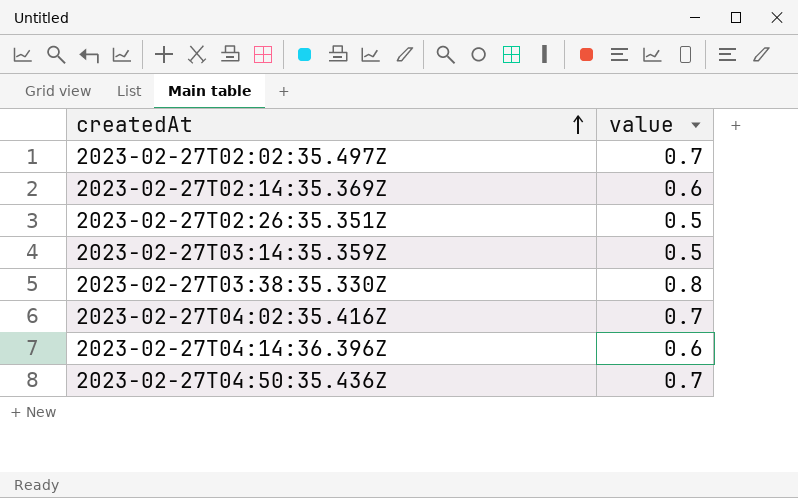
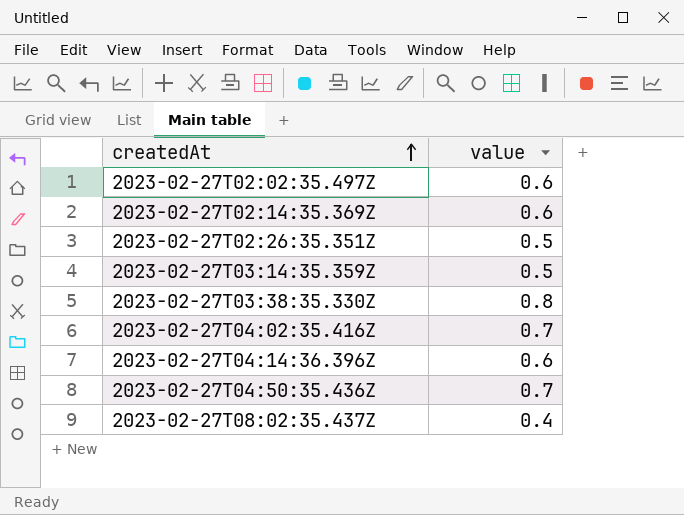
2023-02-27T02:02:35.497Z | value: 0.7 -> 0.6
row 2023-02-27T08:02:35.437Z: none -> 0.4

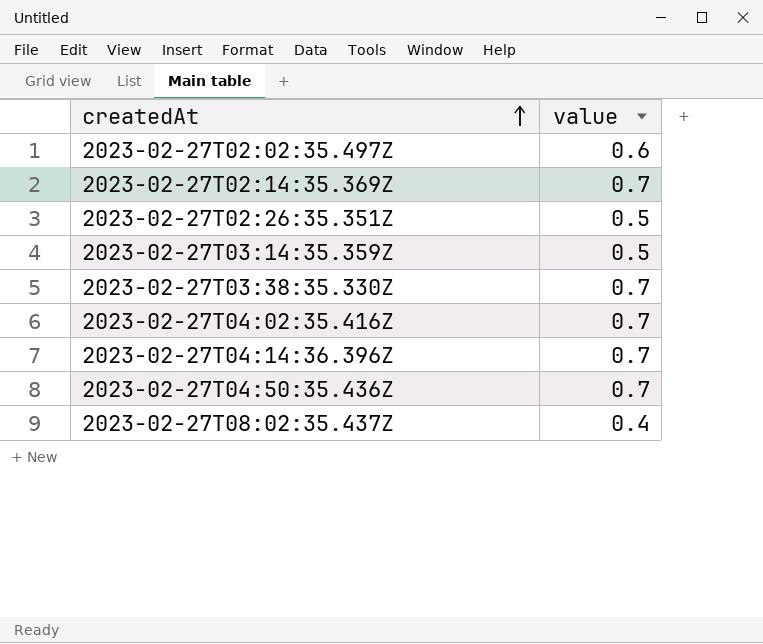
2023-02-27T02:14:35.369Z | value: 0.6 -> 0.7
2023-02-27T03:38:35.330Z | value: 0.8 -> 0.7
2023-02-27T04:14:36.396Z | value: 0.6 -> 0.7

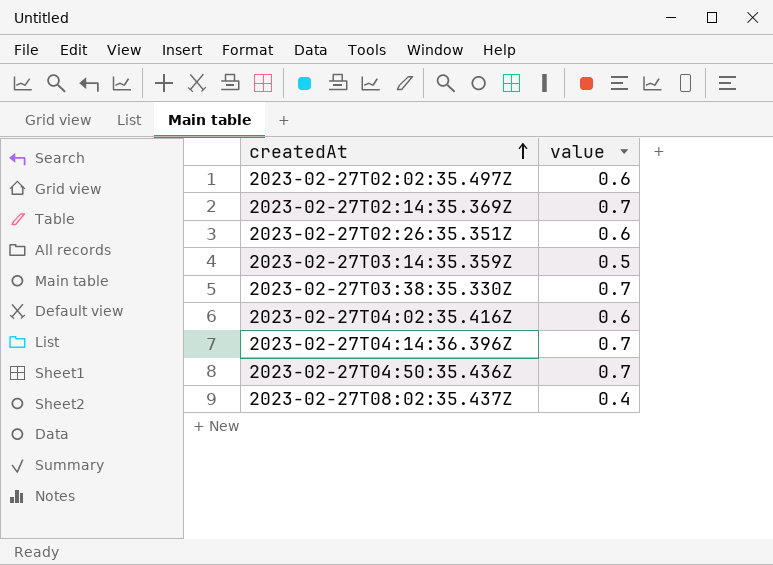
2023-02-27T02:26:35.351Z | value: 0.5 -> 0.6
2023-02-27T04:02:35.416Z | value: 0.7 -> 0.6

